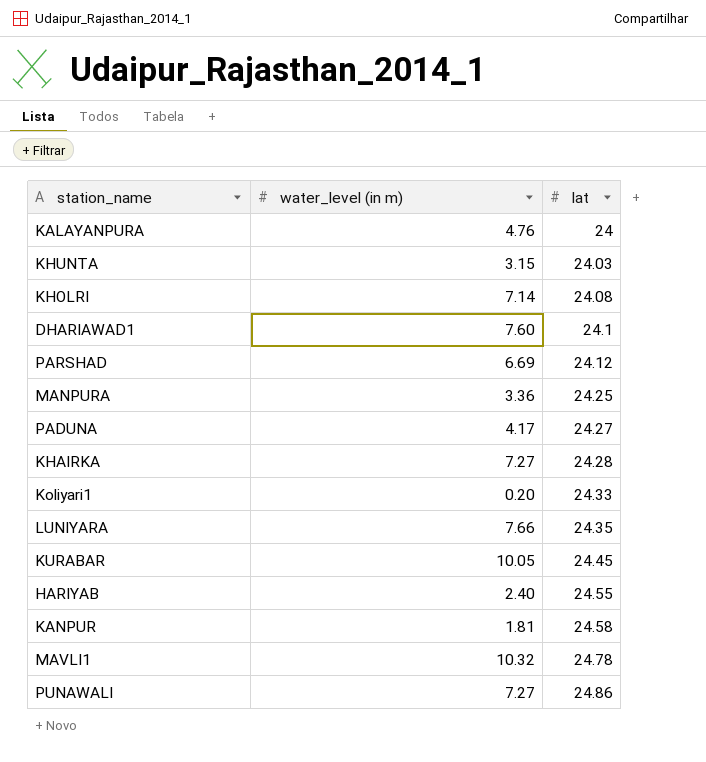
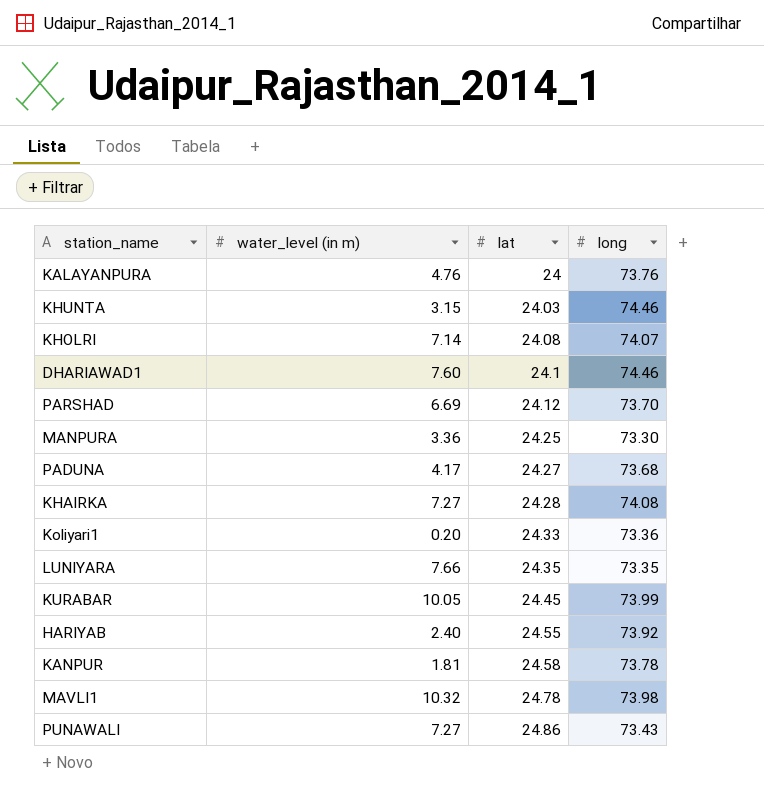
column long | position: none -> 4

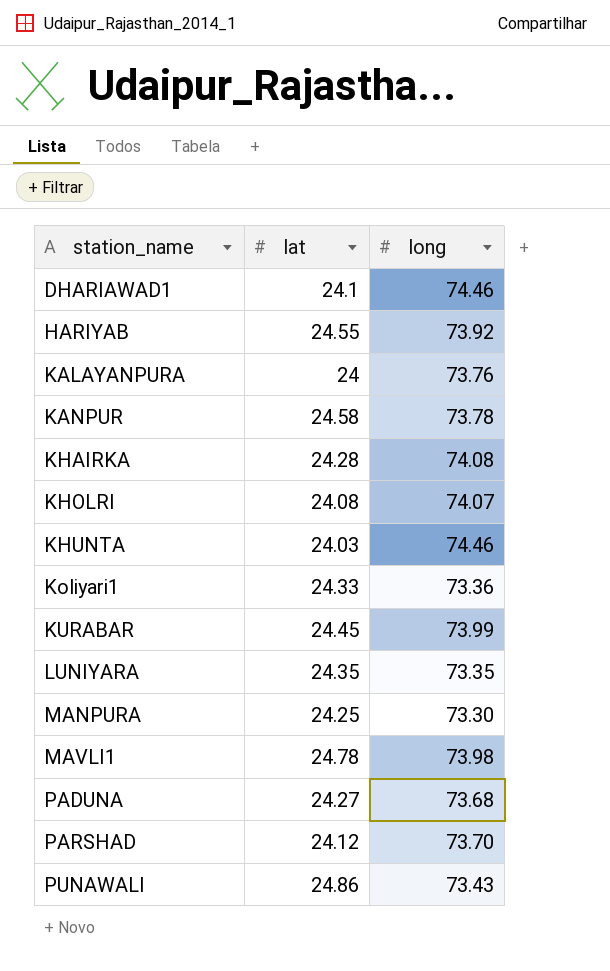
row order: lat ascending -> station_name ascending
column water_level (in m) | position: 2 -> none

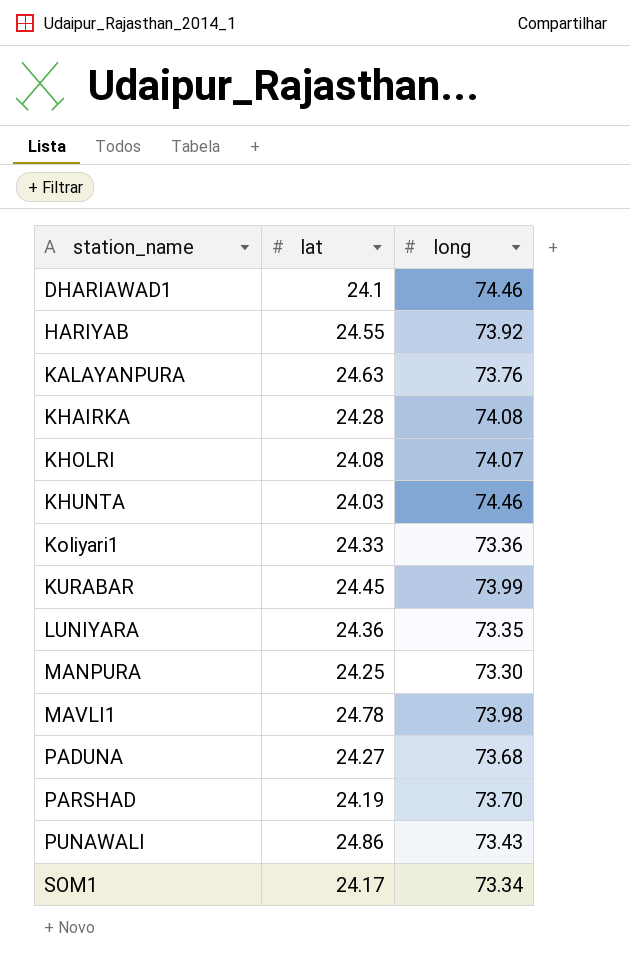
row KANPUR: 24.58 | 73.78 -> none
KALAYANPURA | lat: 24 -> 24.63
LUNIYARA | lat: 24.35 -> 24.36
PARSHAD | lat: 24.12 -> 24.19
row SOM1: none -> 24.17 | 73.34

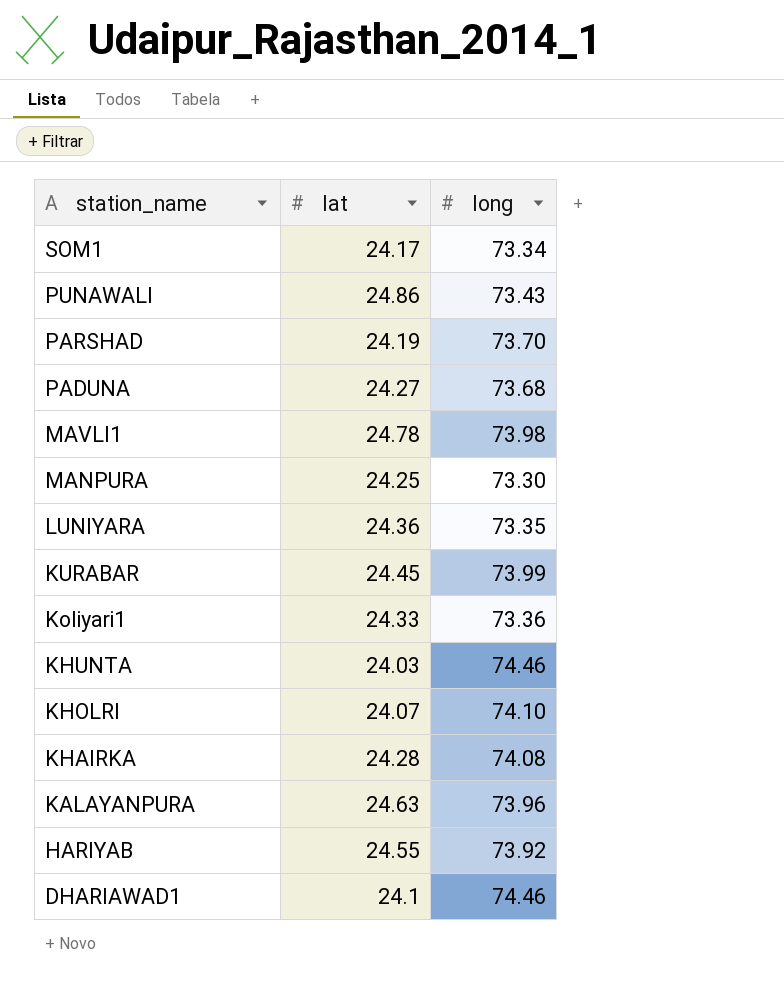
row order: station_name ascending -> station_name descending
KHOLRI | lat: 24.08 -> 24.07
KHOLRI | long: 74.07 -> 74.10
KALAYANPURA | long: 73.76 -> 73.96

